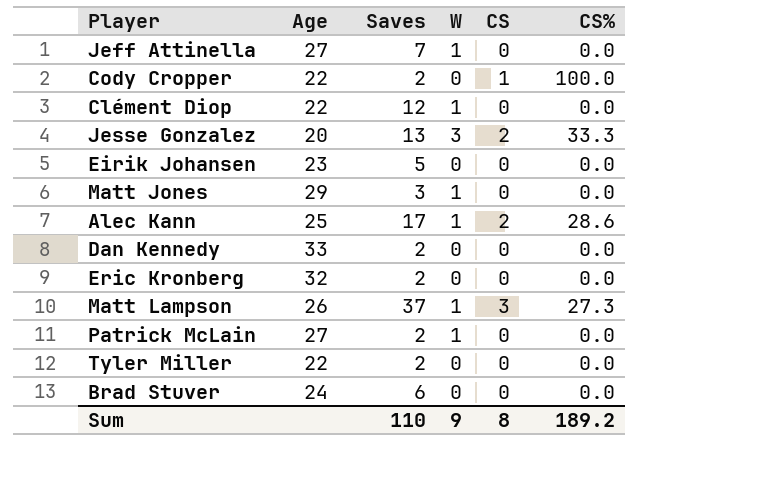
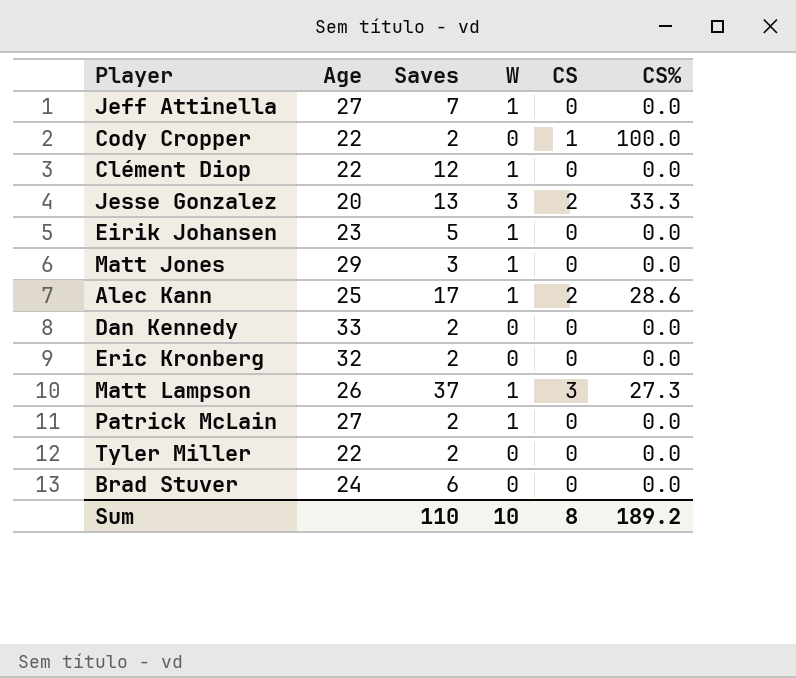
Eirik Johansen | W: 0 -> 1
Sum | W: 9 -> 10

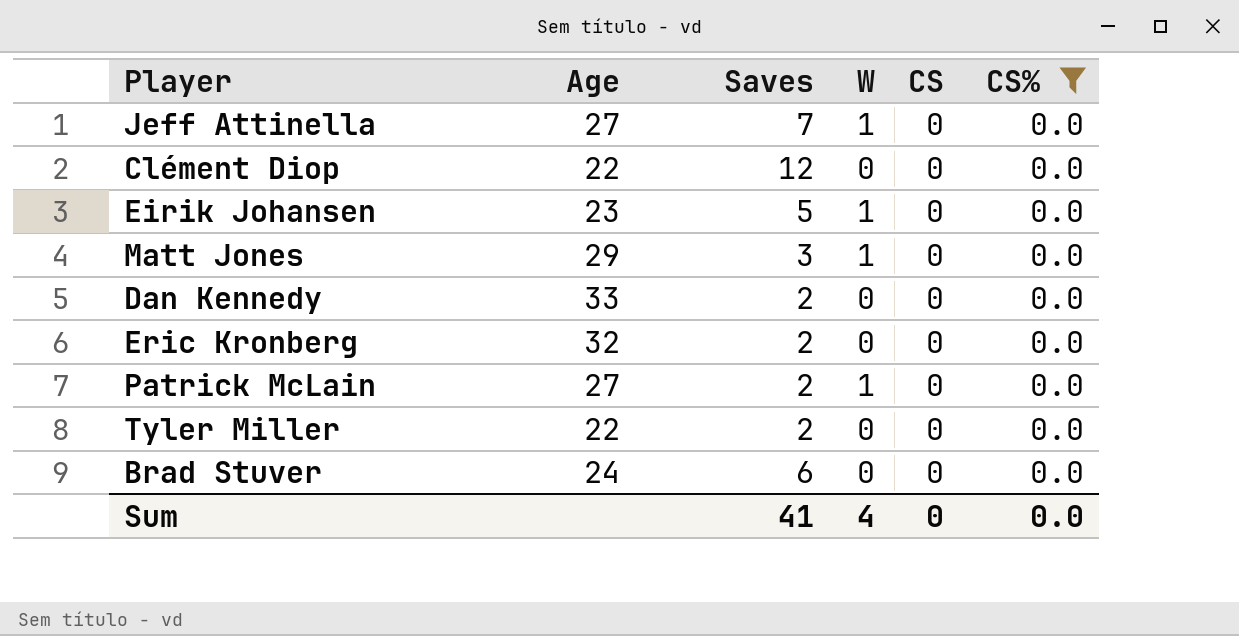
filter: none -> CS% = 0.0
Clément Diop | W: 1 -> 0
Sum | Saves: 110 -> 41
Sum | W: 10 -> 4
Sum | CS: 8 -> 0
Sum | CS%: 189.2 -> 0.0

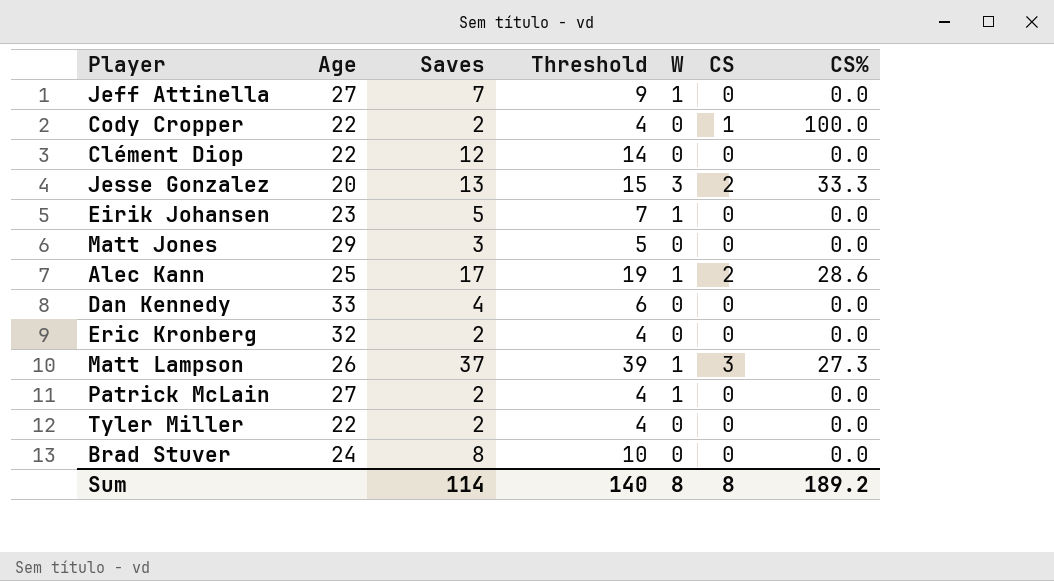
filter: CS% = 0.0 -> none
column Threshold | formula: none -> [Saves] + 2
Matt Jones | W: 1 -> 0
Dan Kennedy | Saves: 2 -> 4
Brad Stuver | Saves: 6 -> 8
Sum | Saves: 41 -> 114
Sum | W: 4 -> 8
Sum | CS: 0 -> 8
Sum | CS%: 0.0 -> 189.2

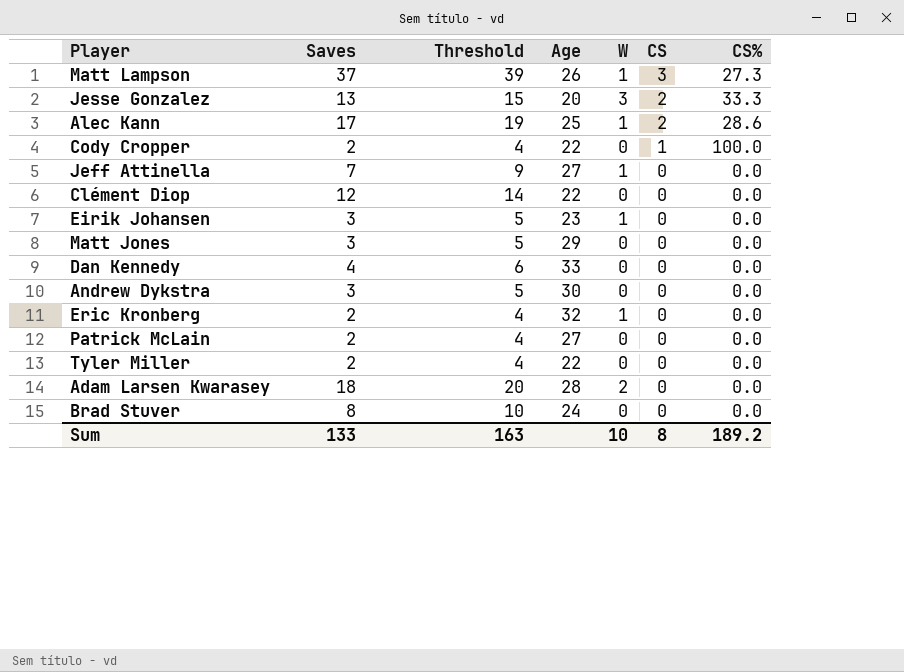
row order: none -> CS descending
column Age | position: 2 -> 4
Eirik Johansen | Saves: 5 -> 3
Eirik Johansen | Threshold: 7 -> 5
row Andrew Dykstra: none -> 3 | 5 | 30 | 0 | 0 | 0.0
Eric Kronberg | W: 0 -> 1
Patrick McLain | W: 1 -> 0
row Adam Larsen Kwarasey: none -> 18 | 20 | 28 | 2 | 0 | 0.0
Sum | Saves: 114 -> 133
Sum | Threshold: 140 -> 163
Sum | W: 8 -> 10

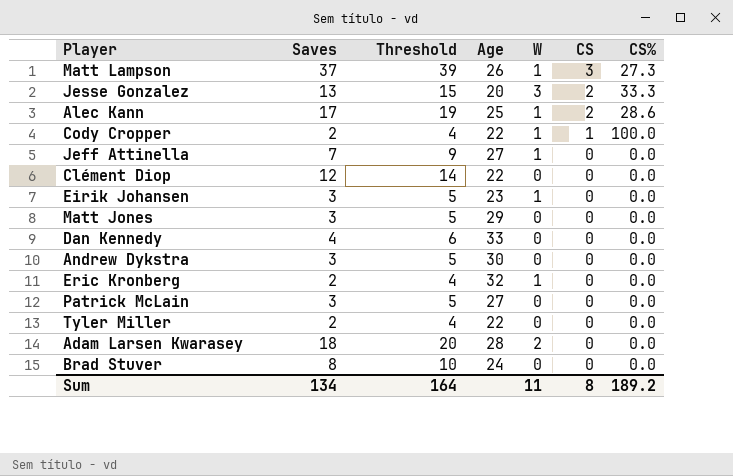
Cody Cropper | W: 0 -> 1
Patrick McLain | Saves: 2 -> 3
Patrick McLain | Threshold: 4 -> 5
Sum | Saves: 133 -> 134
Sum | Threshold: 163 -> 164
Sum | W: 10 -> 11

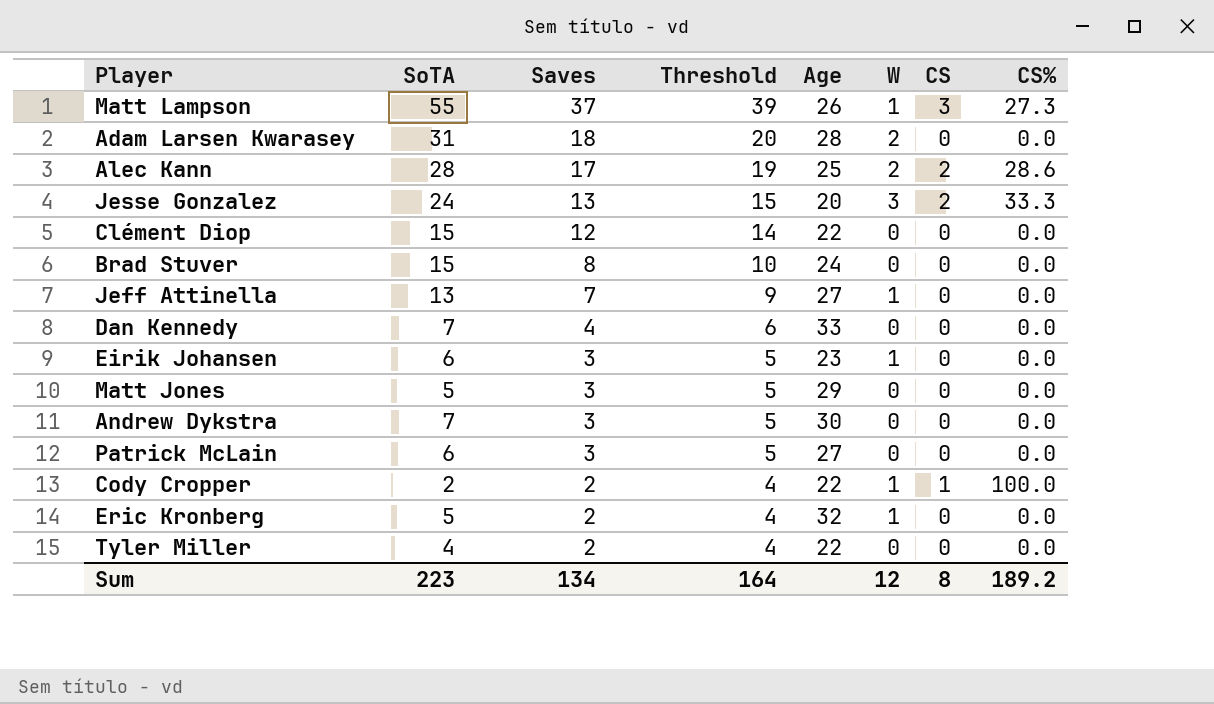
row order: CS descending -> Saves descending
column SoTA | position: none -> 2
Alec Kann | W: 1 -> 2
Sum | W: 11 -> 12

